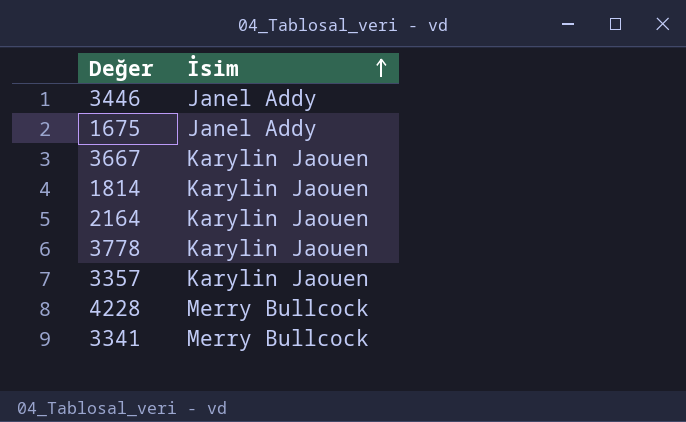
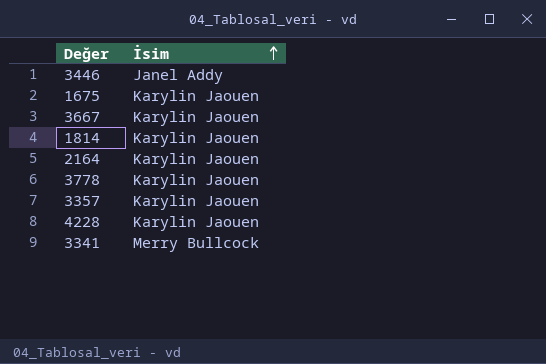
1675 | İsim: Janel Addy -> Karylin Jaouen
4228 | İsim: Merry Bullcock -> Karylin Jaouen

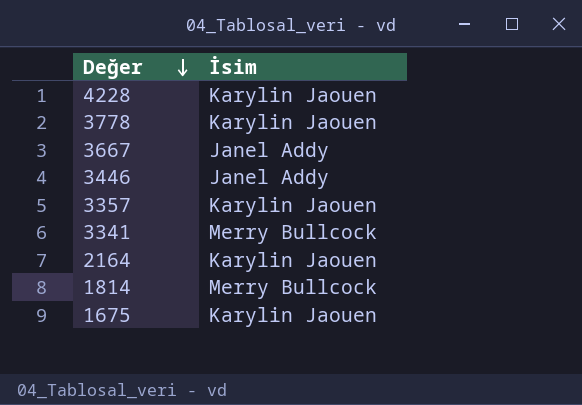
row order: İsim ascending -> Değer descending
3667 | İsim: Karylin Jaouen -> Janel Addy
1814 | İsim: Karylin Jaouen -> Merry Bullcock

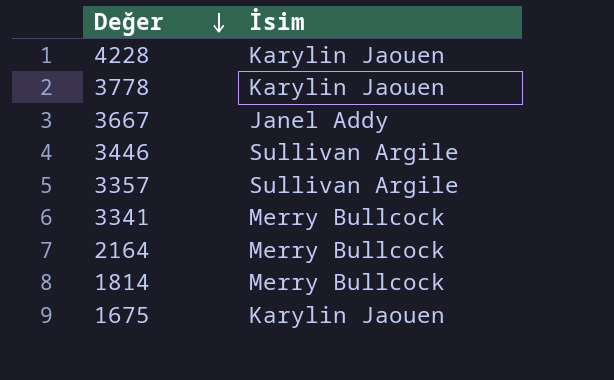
3446 | İsim: Janel Addy -> Sullivan Argile
3357 | İsim: Karylin Jaouen -> Sullivan Argile
2164 | İsim: Karylin Jaouen -> Merry Bullcock

